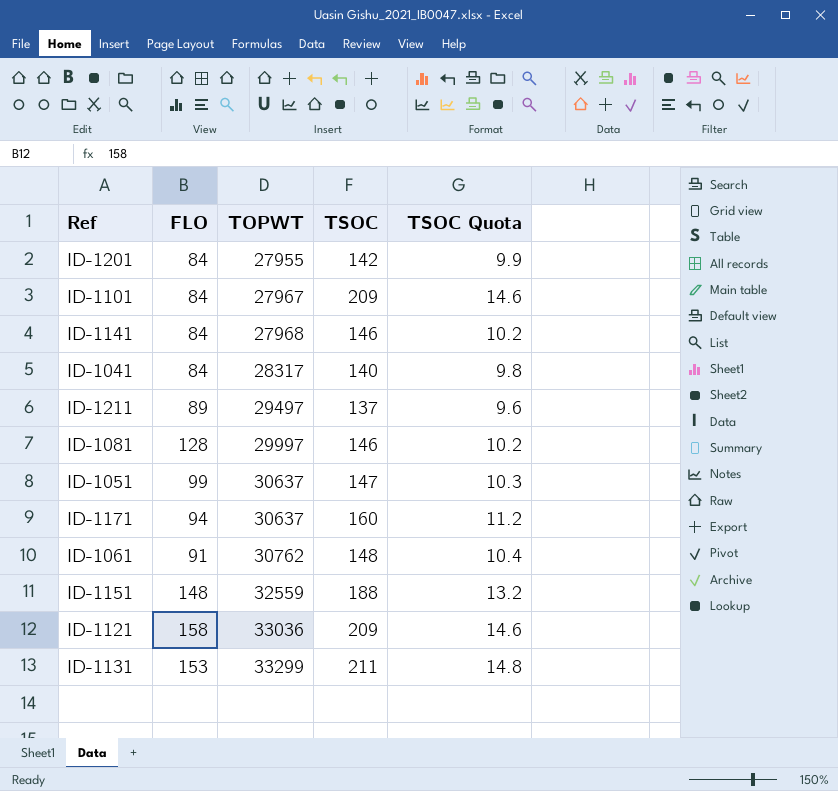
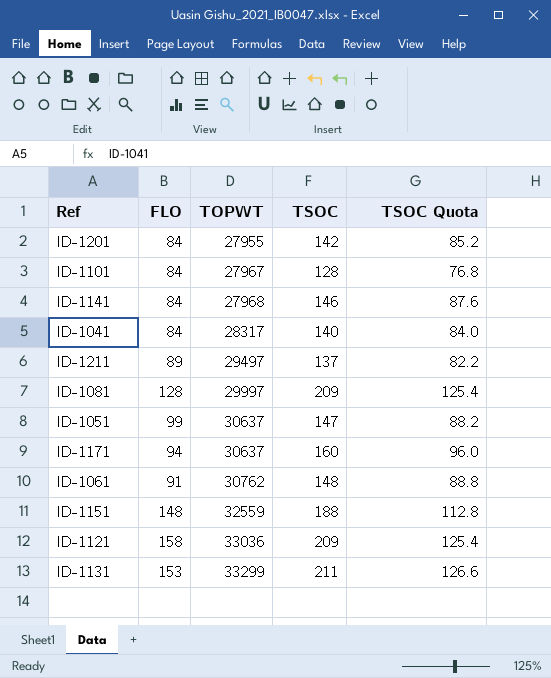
column TSOC Quota | formula: [TSOC] * 0.07 -> [TSOC] * 0.6
ID-1101 | TSOC: 209 -> 128
ID-1081 | TSOC: 146 -> 209

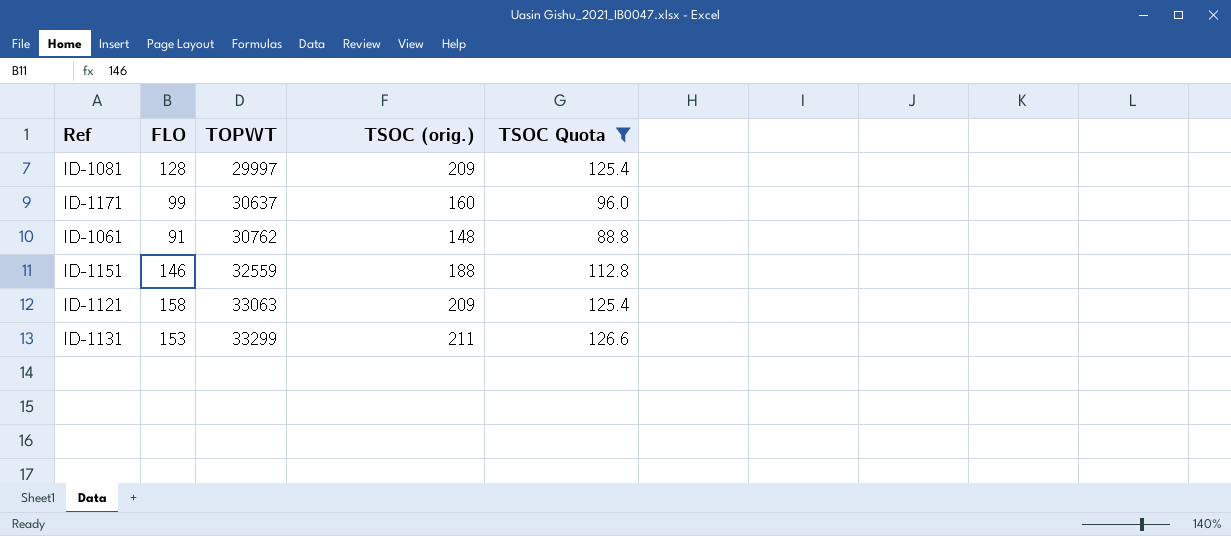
filter: none -> TSOC Quota >= 88.8
column name: TSOC -> TSOC (orig.)
ID-1171 | FLO: 94 -> 99
ID-1151 | FLO: 148 -> 146
ID-1121 | TOPWT: 33036 -> 33063

